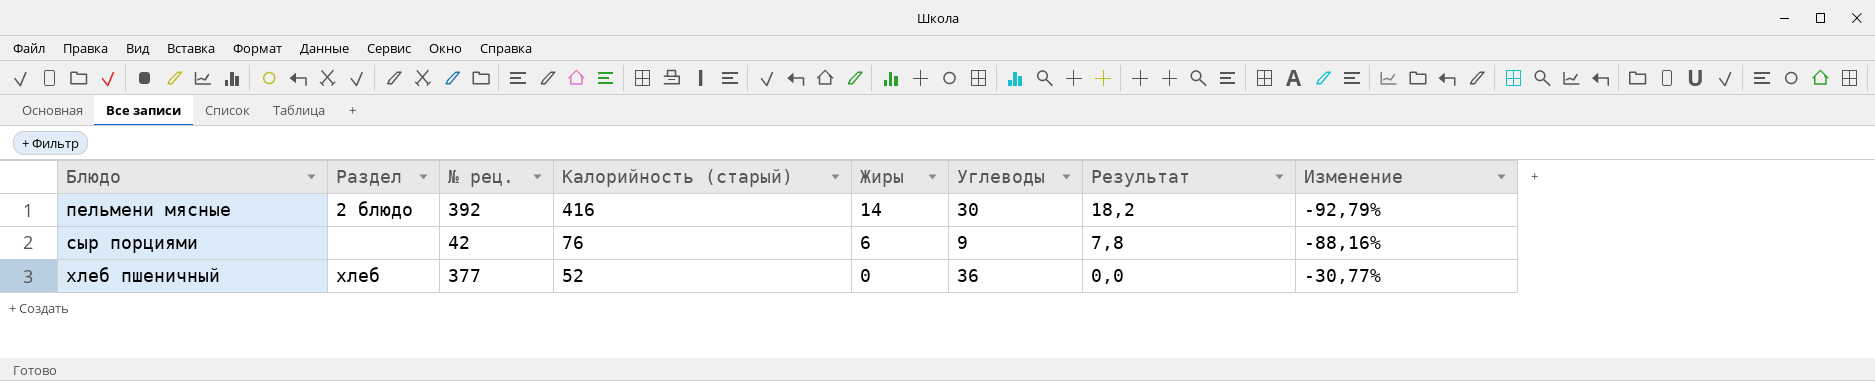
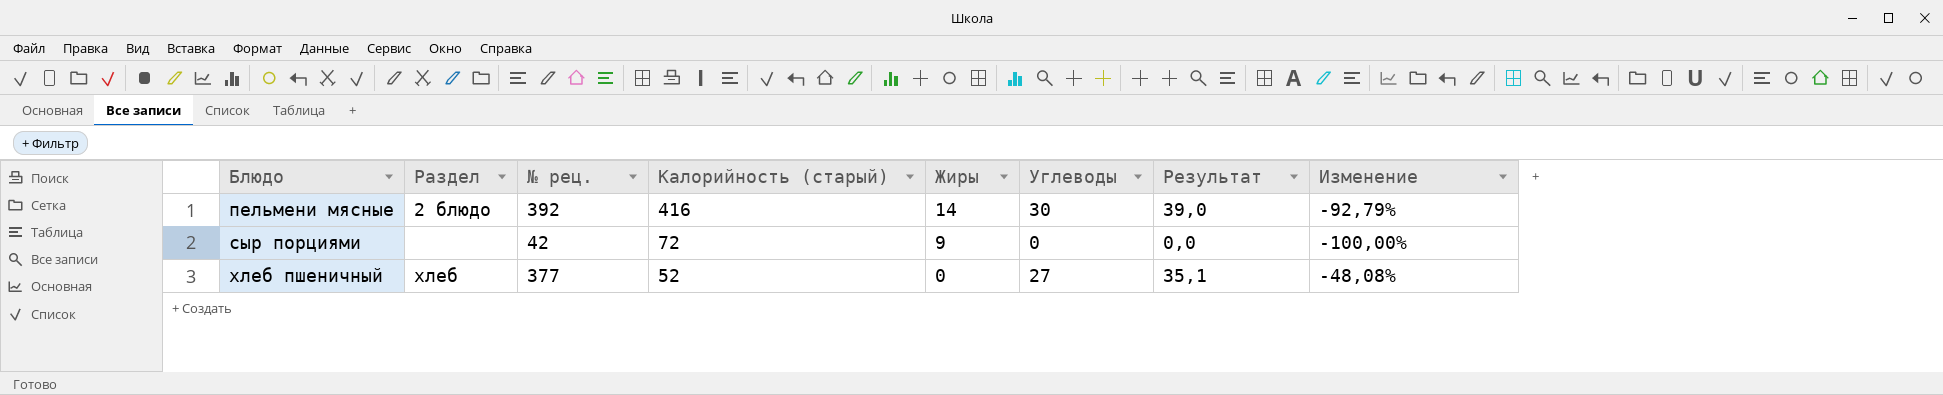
column Результат | formula: [Жиры] * 1,3 -> [Углеводы] * 1,3
сыр порциями | Калорийность (старый): 76 -> 72
сыр порциями | Жиры: 6 -> 9
сыр порциями | Углеводы: 9 -> 0
сыр порциями | Изменение: -88,16% -> -100,00%
хлеб пшеничный | Углеводы: 36 -> 27
хлеб пшеничный | Изменение: -30,77% -> -48,08%

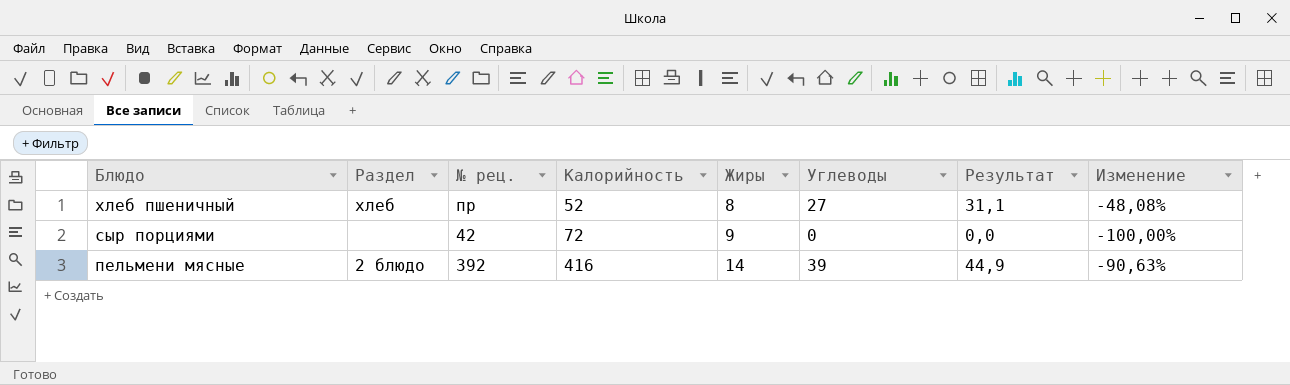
row order: Блюдо ascending -> Блюдо descending
column name: Калорийность (старый) -> Калорийность
column Результат | formula: [Углеводы] * 1,3 -> [Углеводы] * 1,15
хлеб пшеничный | № рец.: 377 -> пр
хлеб пшеничный | Жиры: 0 -> 8
пельмени мясные | Углеводы: 30 -> 39
пельмени мясные | Изменение: -92,79% -> -90,63%

